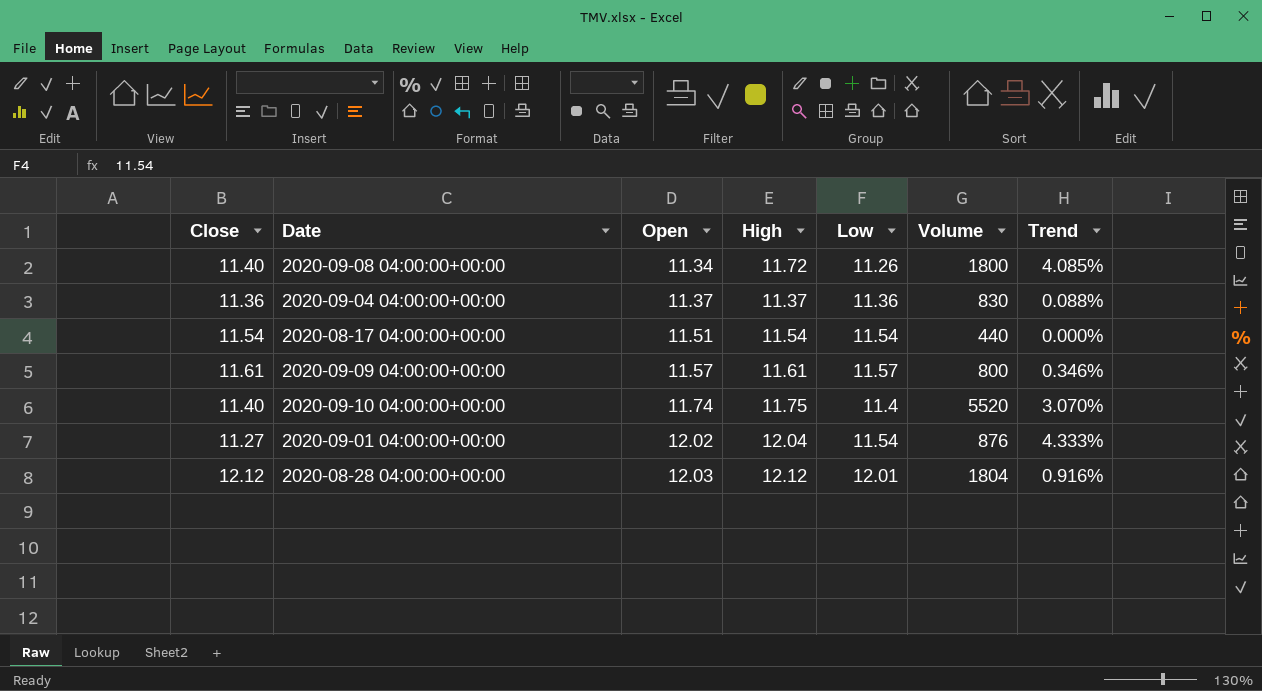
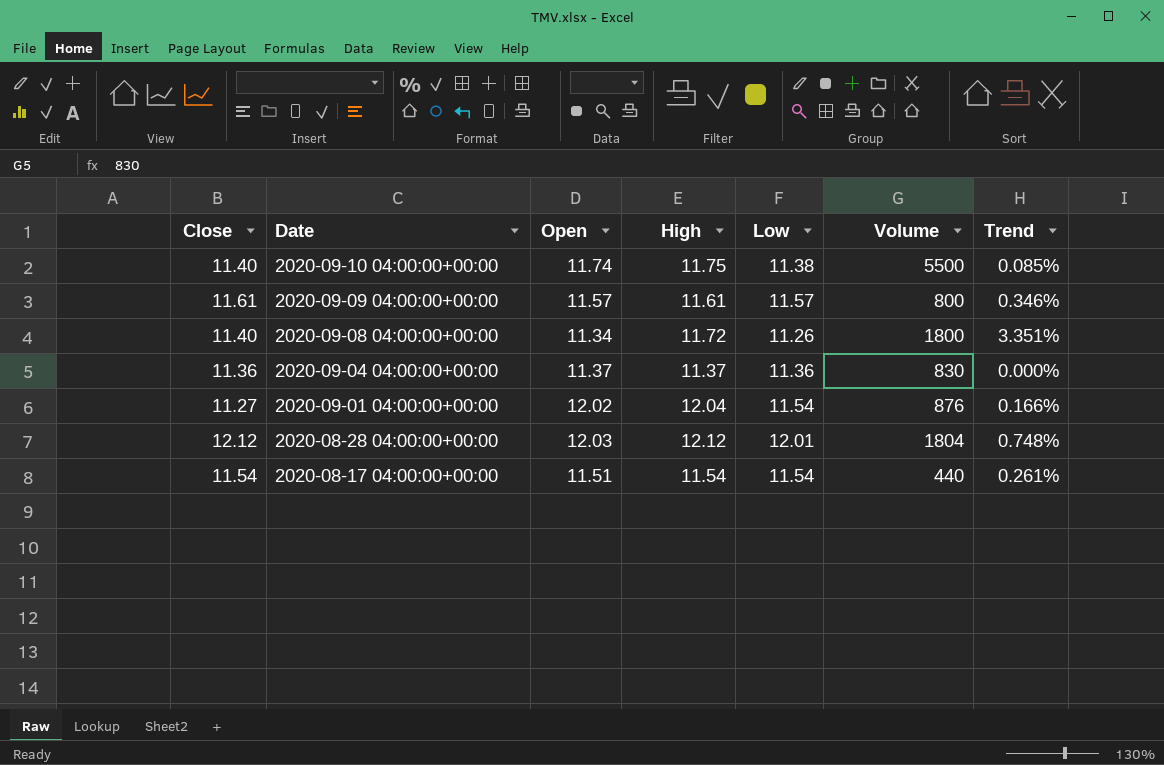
row order: Open ascending -> Date descending
column Trend | formula: ([High] - [Low]) / [Low] -> ([High] - [Open]) / [Open]
2020-09-10 04:00:00+00:00 | Low: 11.4 -> 11.38
2020-09-10 04:00:00+00:00 | Volume: 5520 -> 5500

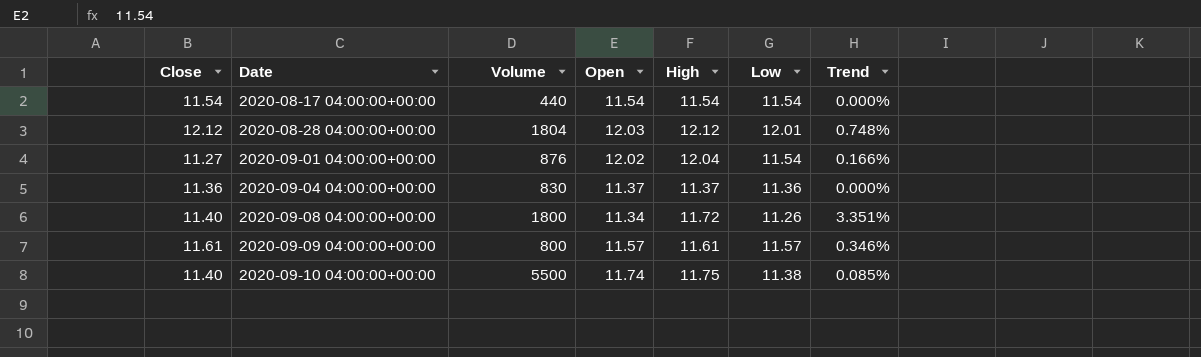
row order: Date descending -> Date ascending
column Volume | position: 6 -> 3
2020-08-17 04:00:00+00:00 | Open: 11.51 -> 11.54
2020-08-17 04:00:00+00:00 | Trend: 0.261% -> 0.000%

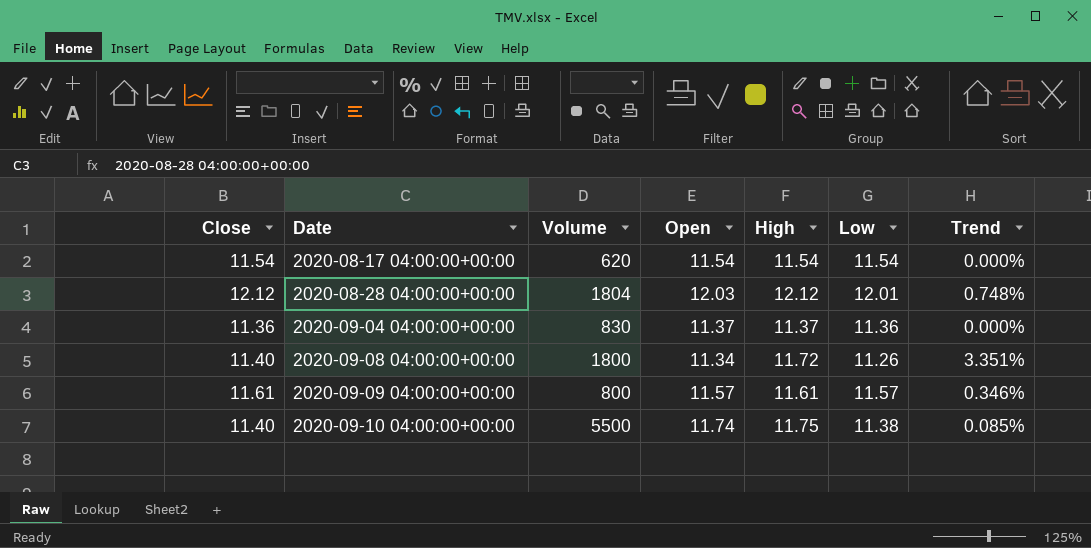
row 2020-09-01 04:00:00+00:00: 11.27 | 876 | 12.02 | 12.04 | 11.54 | 0.166% -> none
2020-08-17 04:00:00+00:00 | Volume: 440 -> 620

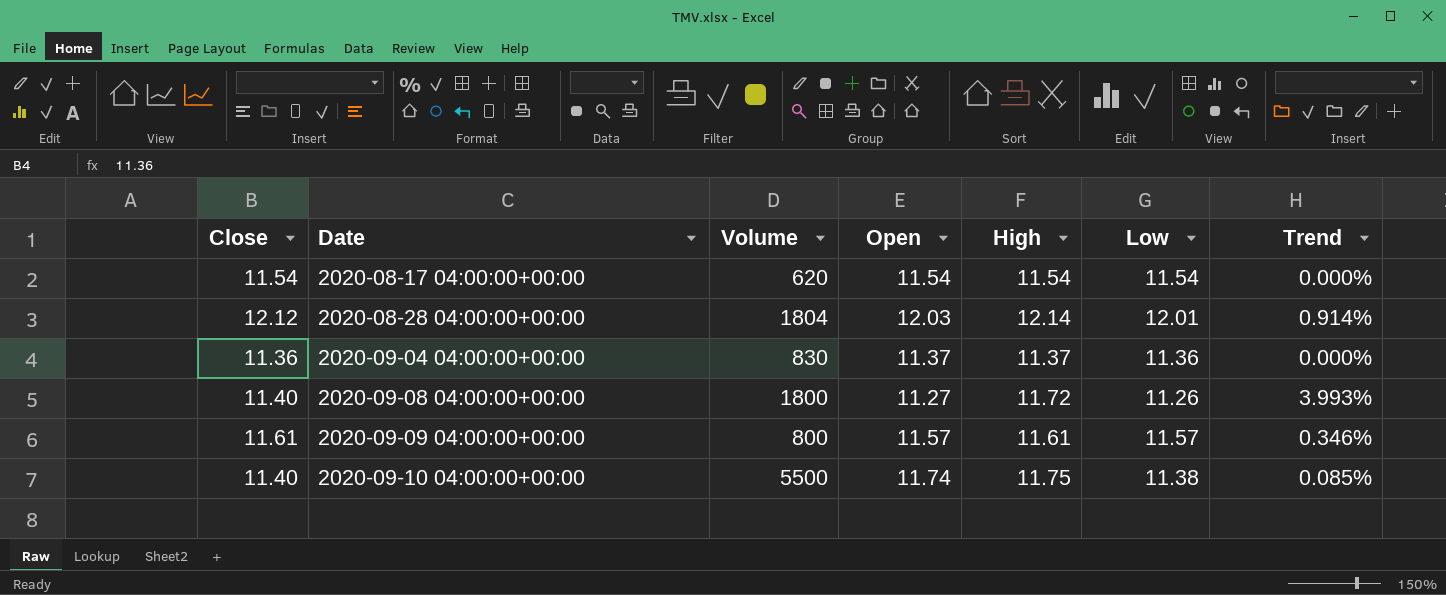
2020-08-28 04:00:00+00:00 | High: 12.12 -> 12.14
2020-08-28 04:00:00+00:00 | Trend: 0.748% -> 0.914%
2020-09-08 04:00:00+00:00 | Open: 11.34 -> 11.27
2020-09-08 04:00:00+00:00 | Trend: 3.351% -> 3.993%

